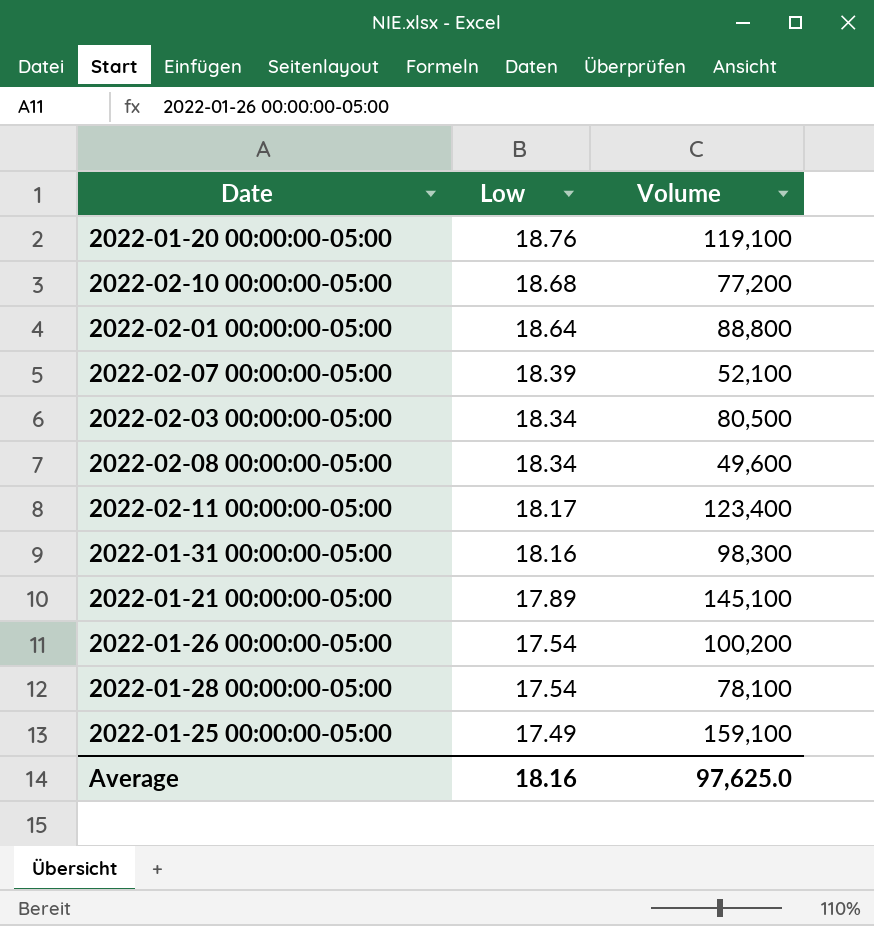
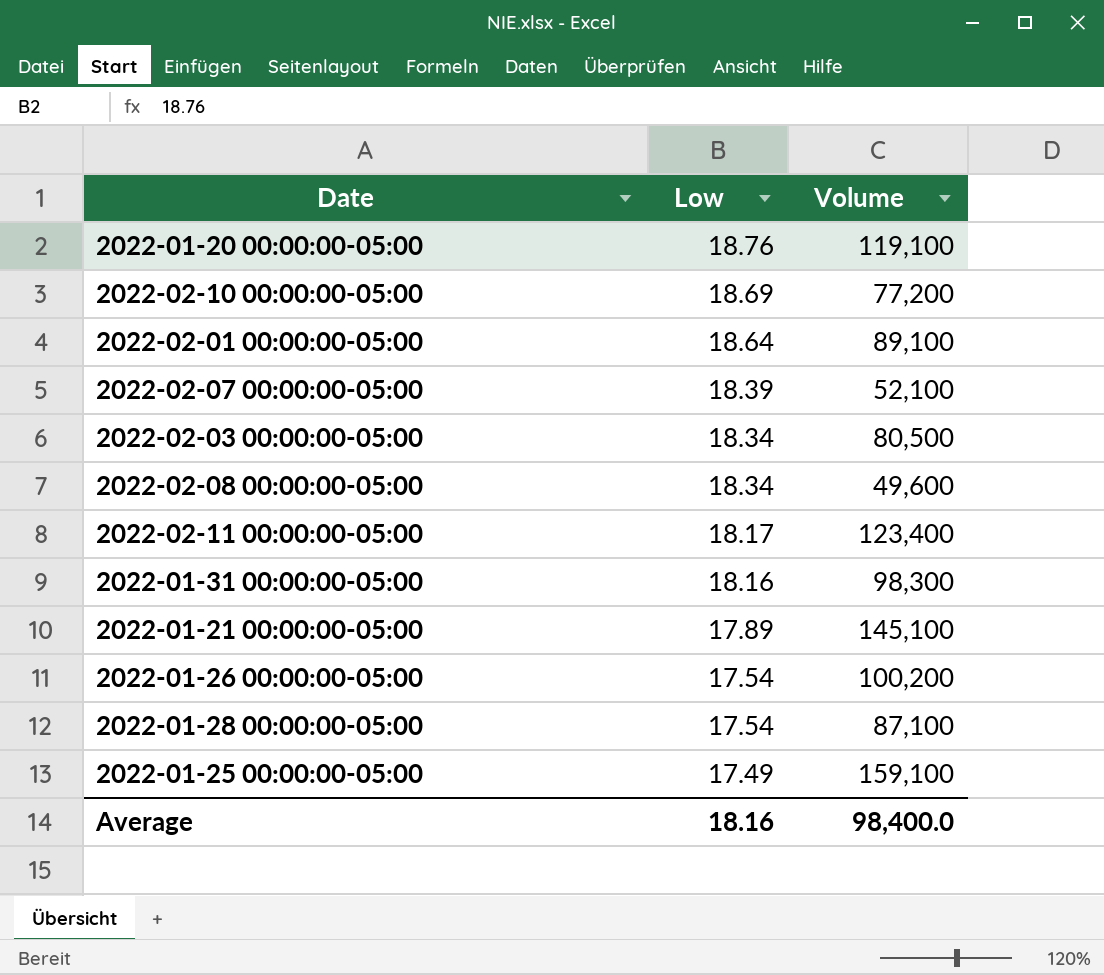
2022-02-10 00:00:00-05:00 | Low: 18.68 -> 18.69
2022-02-01 00:00:00-05:00 | Volume: 88,800 -> 89,100
2022-01-28 00:00:00-05:00 | Volume: 78,100 -> 87,100
Average | Volume: 97,625.0 -> 98,400.0

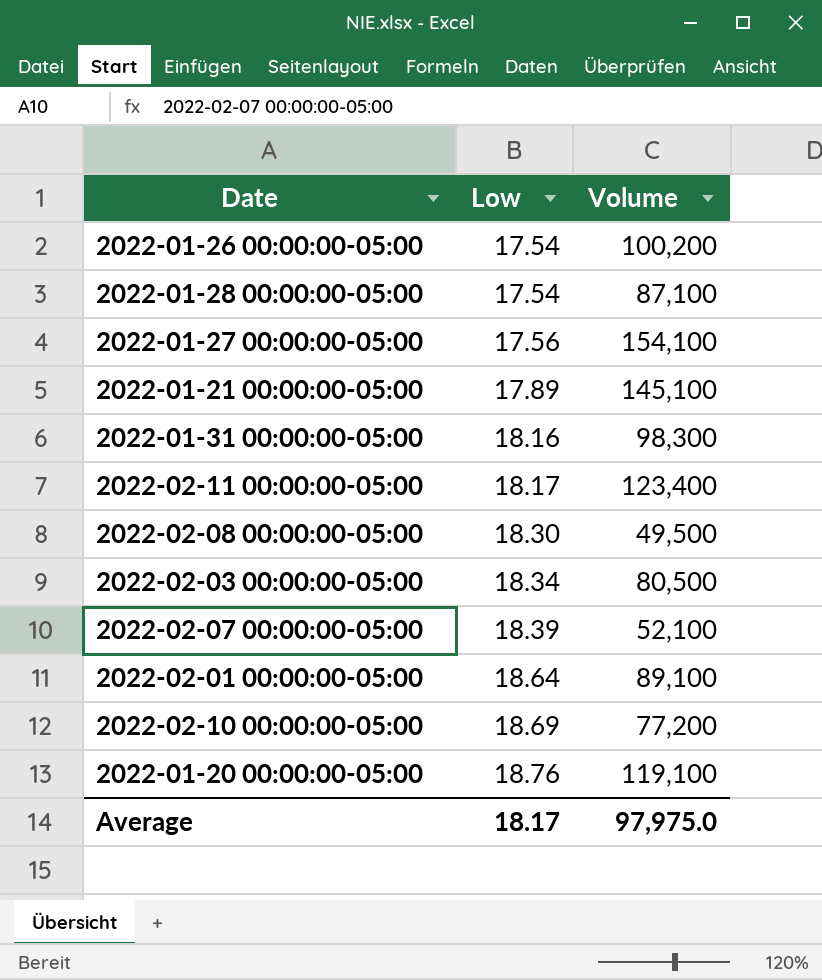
row order: Low descending -> Low ascending
row 2022-01-25 00:00:00-05:00: 17.49 | 159,100 -> none
row 2022-01-27 00:00:00-05:00: none -> 17.56 | 154,100
2022-02-08 00:00:00-05:00 | Low: 18.34 -> 18.30
2022-02-08 00:00:00-05:00 | Volume: 49,600 -> 49,500
Average | Low: 18.16 -> 18.17
Average | Volume: 98,400.0 -> 97,975.0

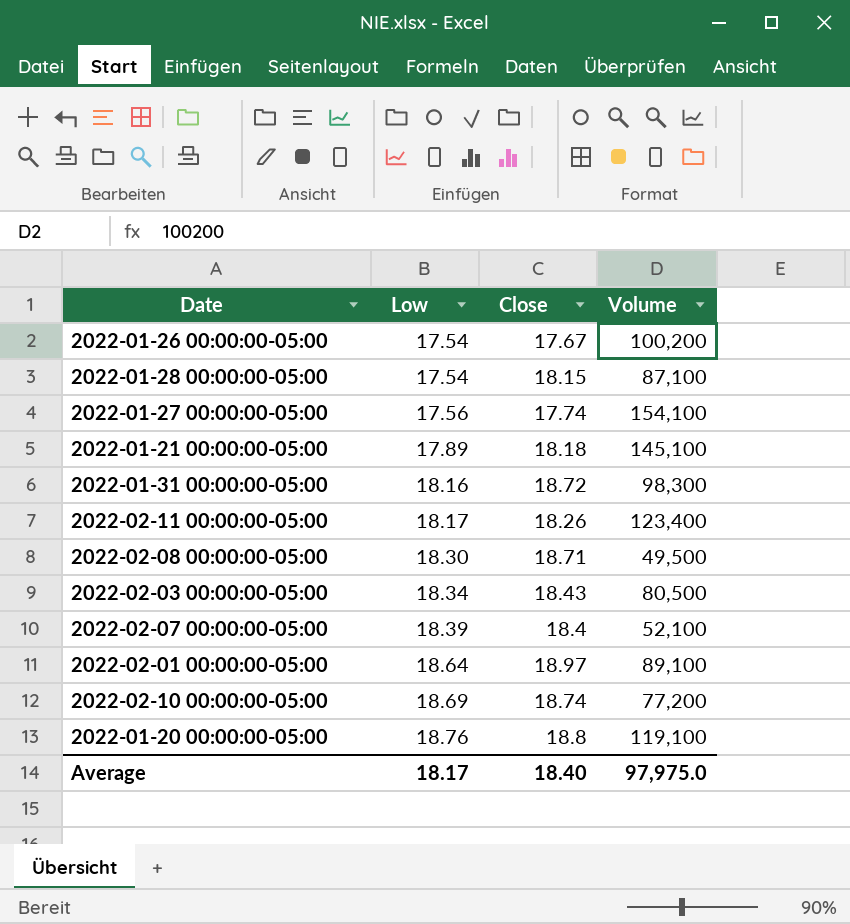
column Close | position: none -> 3

